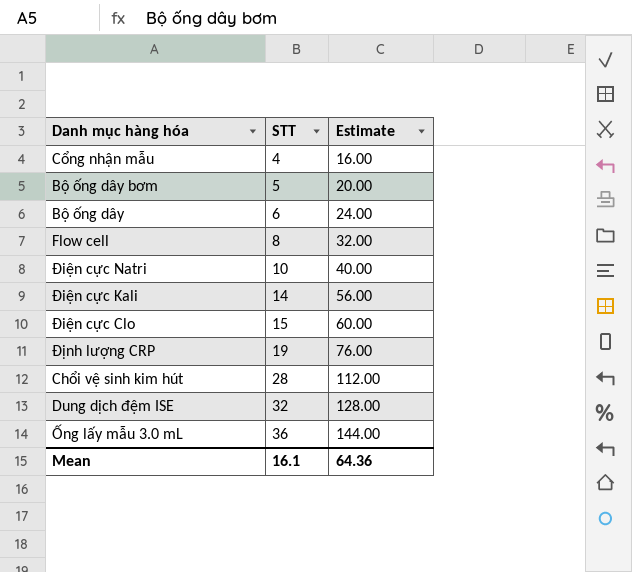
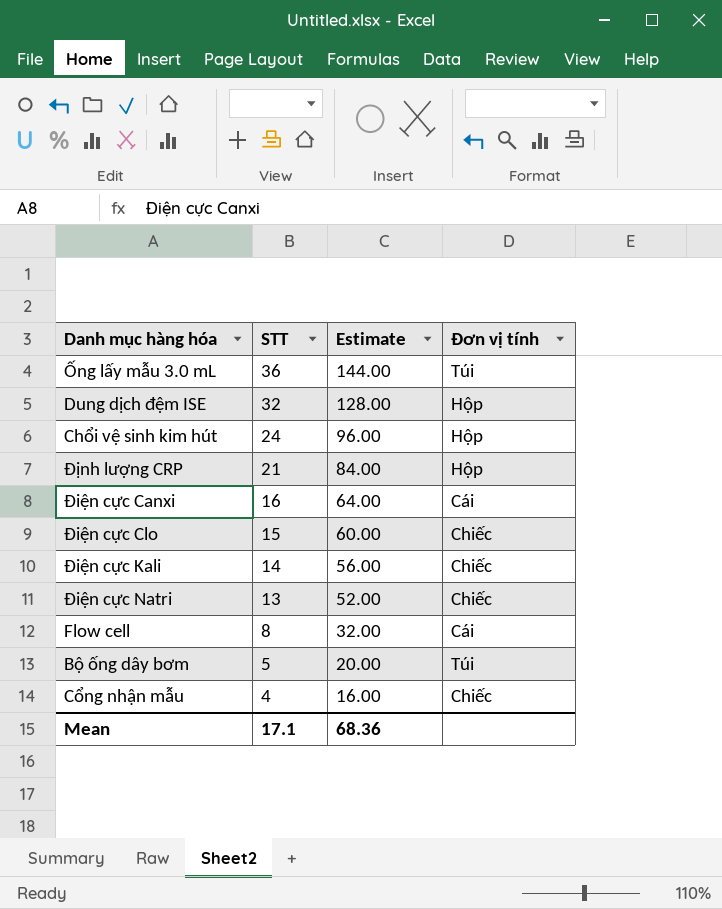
row order: STT ascending -> STT descending
column Đơn vị tính | position: none -> 4
row Bộ ống dây: 6 | 24.00 -> none
Chổi vệ sinh kim hút | STT: 28 -> 24
Chổi vệ sinh kim hút | Estimate: 112.00 -> 96.00
Định lượng CRP | STT: 19 -> 21
Định lượng CRP | Estimate: 76.00 -> 84.00
row Điện cực Canxi: none -> 16 | 64.00 | Cái
Điện cực Natri | STT: 10 -> 13
Điện cực Natri | Estimate: 40.00 -> 52.00
Mean | STT: 16.1 -> 17.1
Mean | Estimate: 64.36 -> 68.36

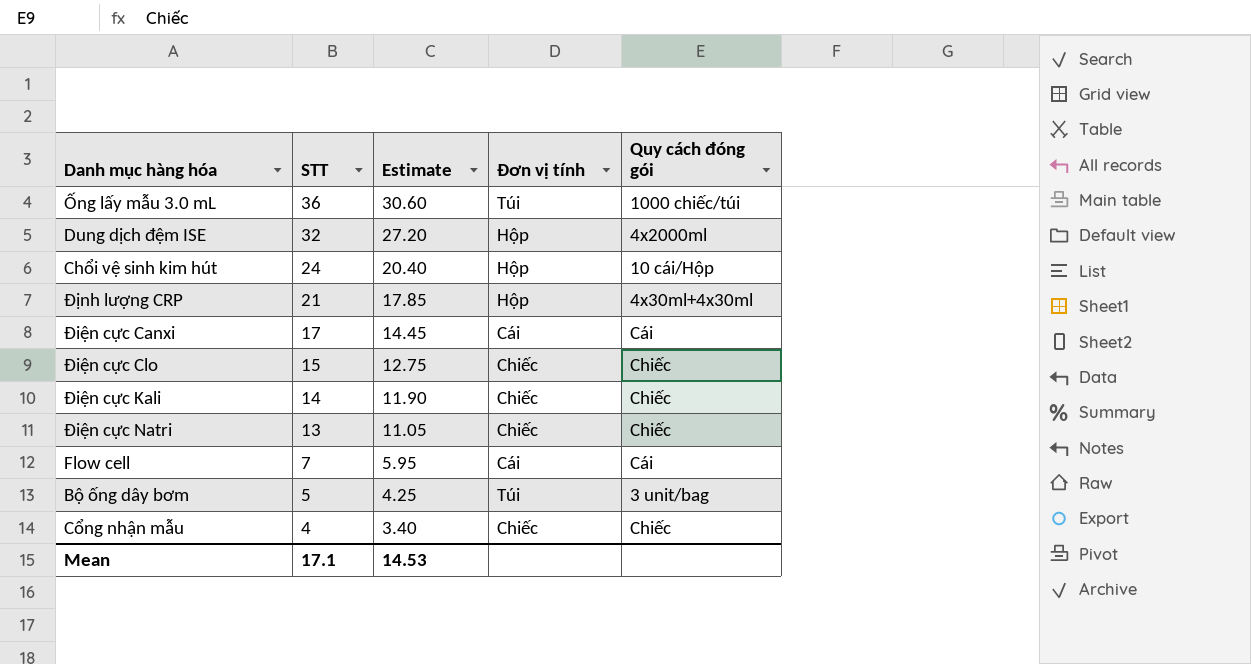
column Estimate | formula: [STT] * 4 -> [STT] * 0.85
column Quy cách đóng gói | position: none -> 5
Điện cực Canxi | STT: 16 -> 17
Flow cell | STT: 8 -> 7
Mean | Estimate: 68.36 -> 14.53

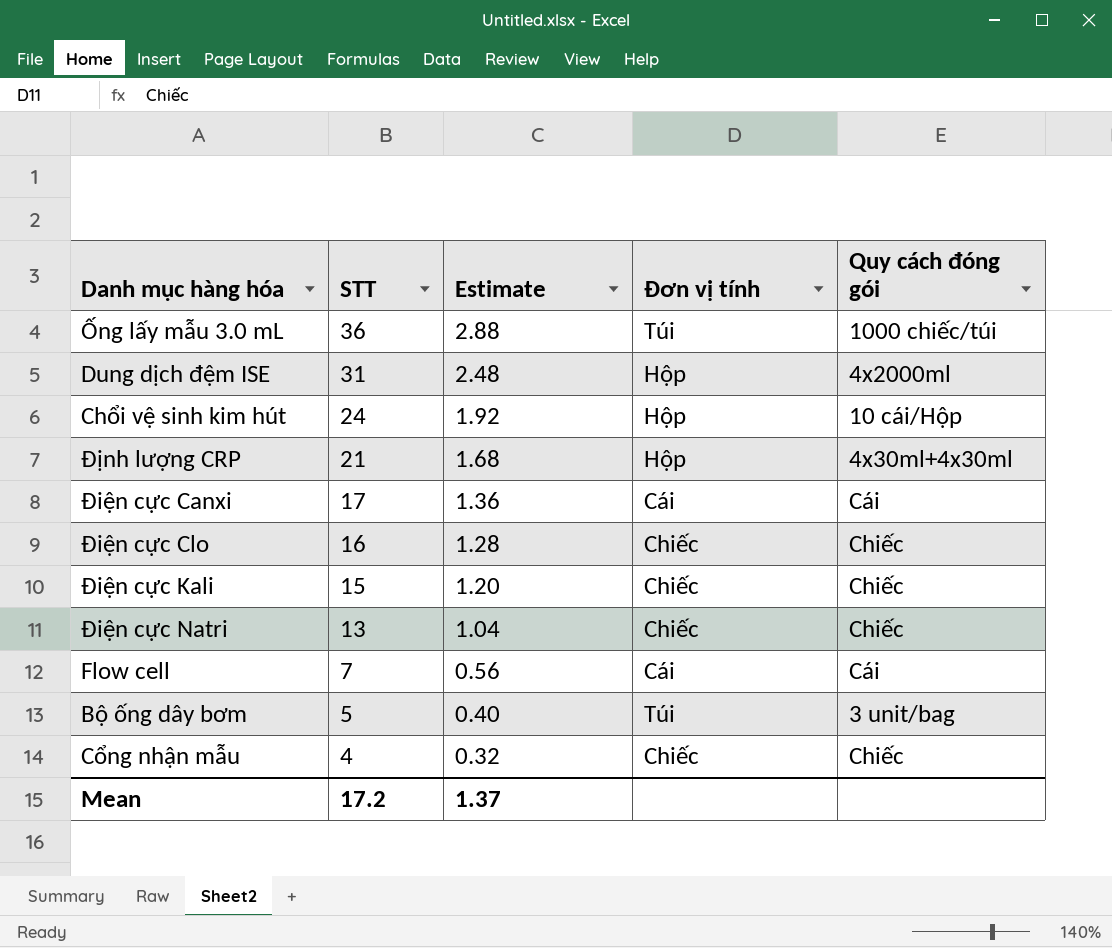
column Estimate | formula: [STT] * 0.85 -> [STT] * 0.08
Dung dịch đệm ISE | STT: 32 -> 31
Điện cực Clo | STT: 15 -> 16
Điện cực Kali | STT: 14 -> 15
Mean | STT: 17.1 -> 17.2
Mean | Estimate: 14.53 -> 1.37

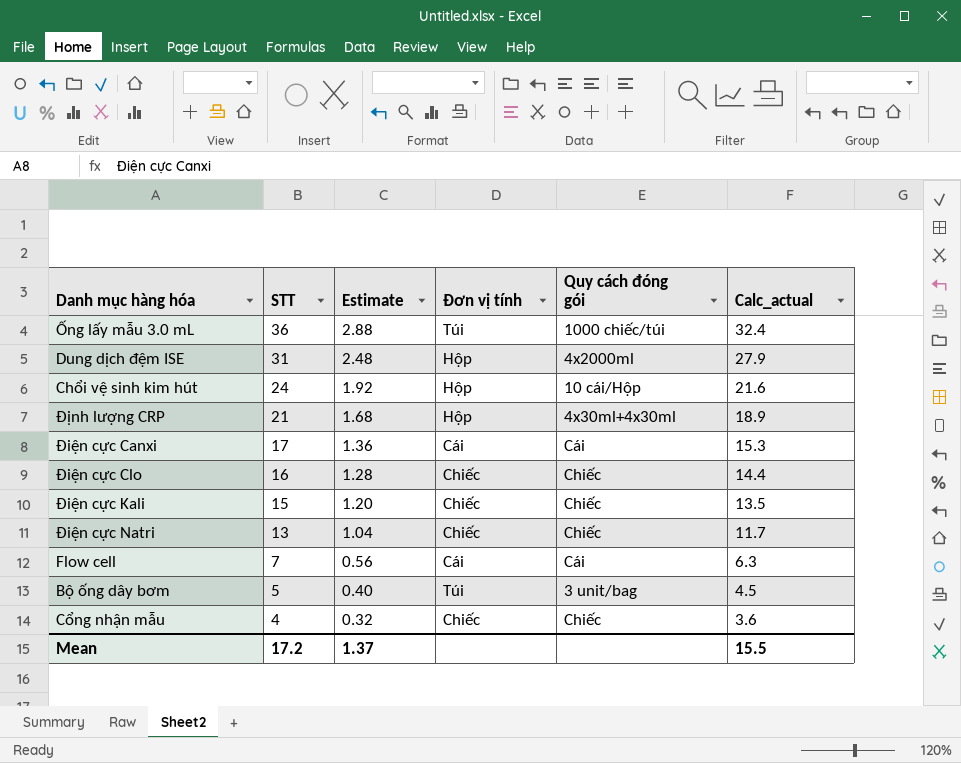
column Calc_actual | formula: none -> [STT] * 0.9

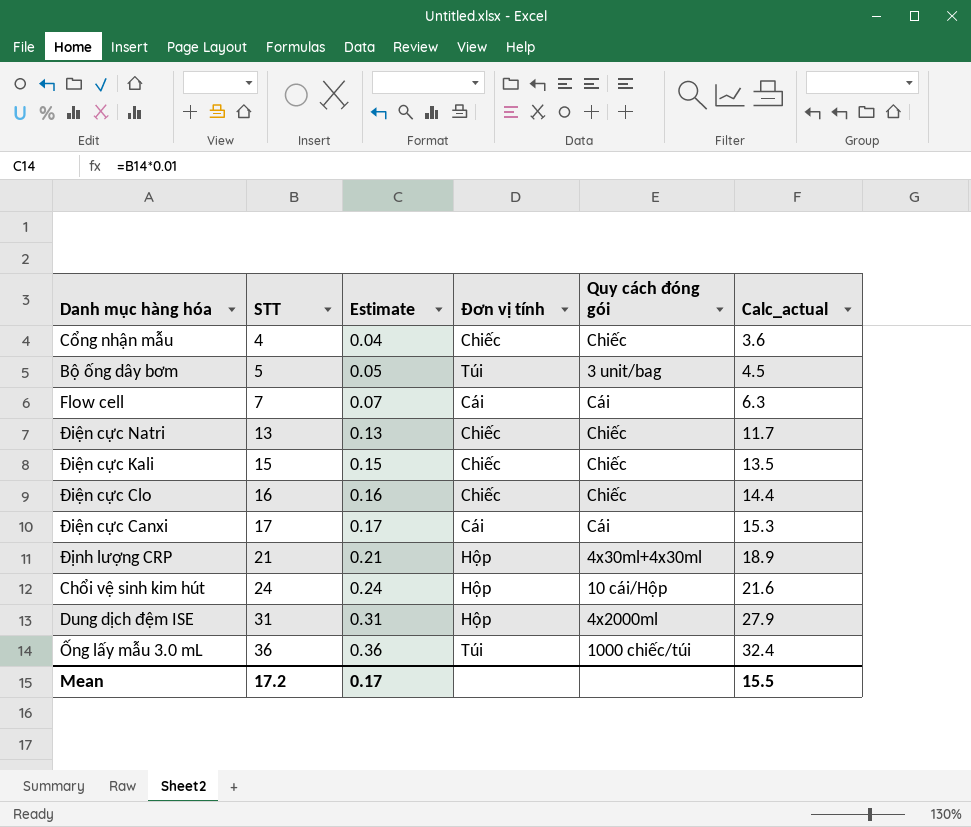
row order: STT descending -> STT ascending
column Estimate | formula: [STT] * 0.08 -> [STT] * 0.01
Mean | Estimate: 1.37 -> 0.17

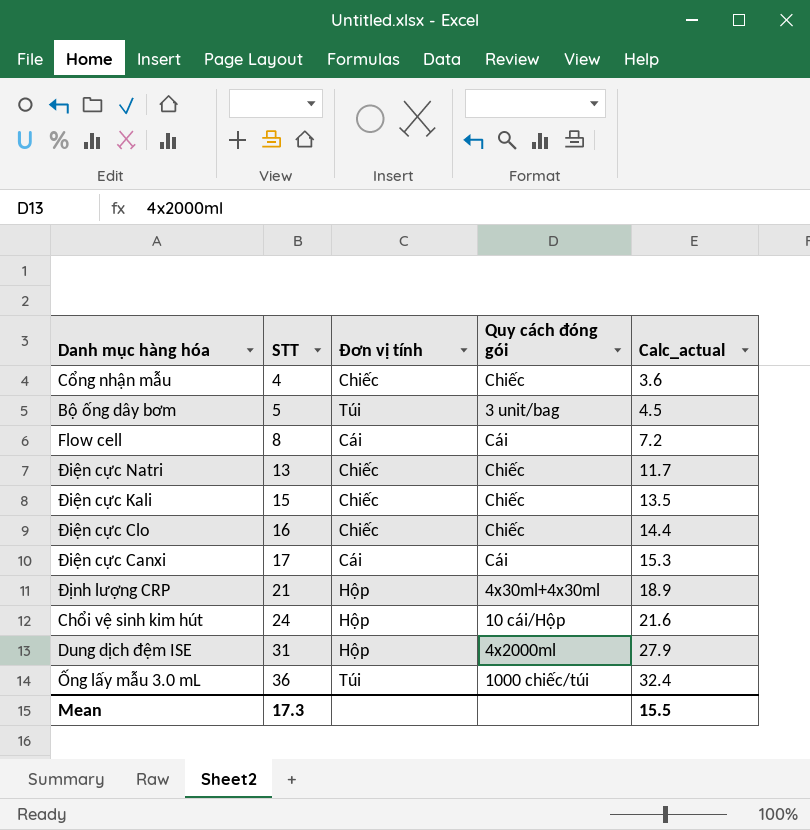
column Estimate | formula: [STT] * 0.01 -> none
Flow cell | STT: 7 -> 8
Flow cell | Calc_actual: 6.3 -> 7.2
Mean | STT: 17.2 -> 17.3

